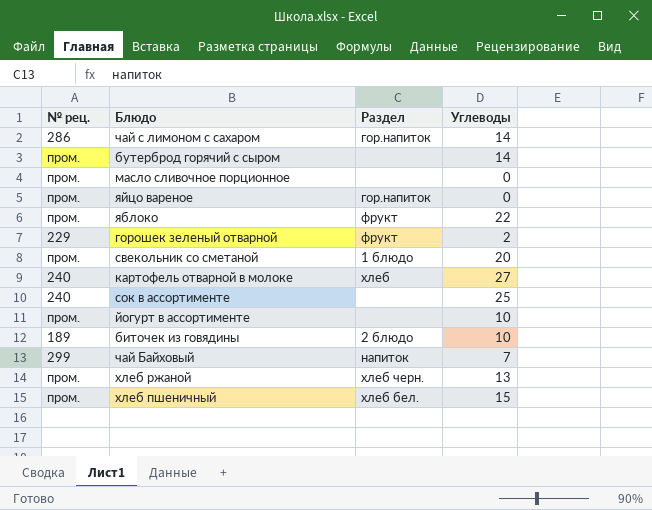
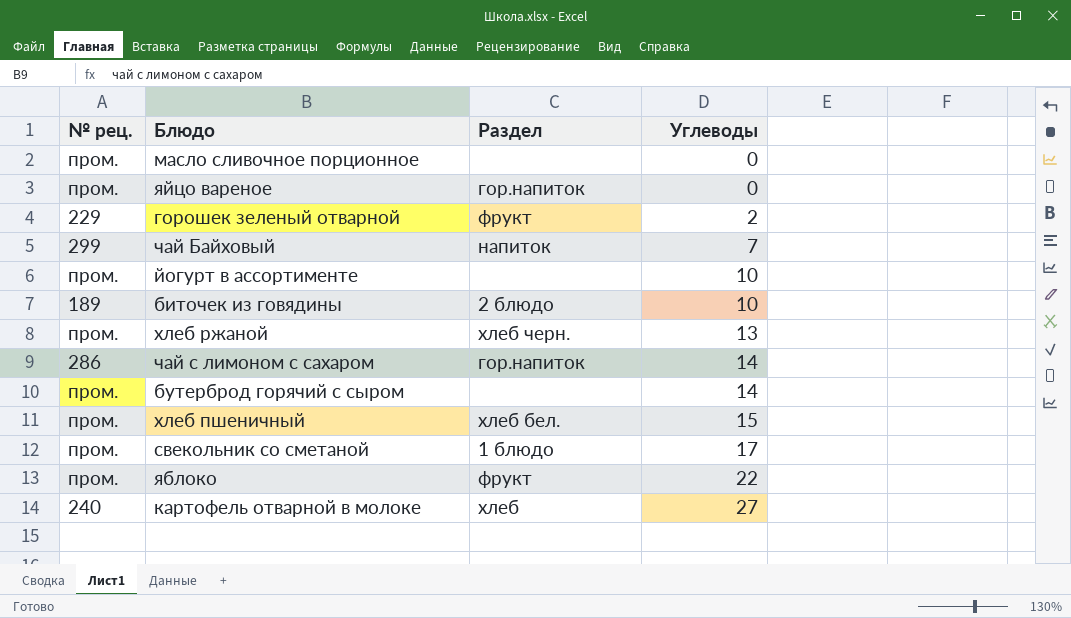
row order: none -> Углеводы ascending
row сок в ассортименте: 240 | none | 25 -> none
свекольник со сметаной | Углеводы: 20 -> 17

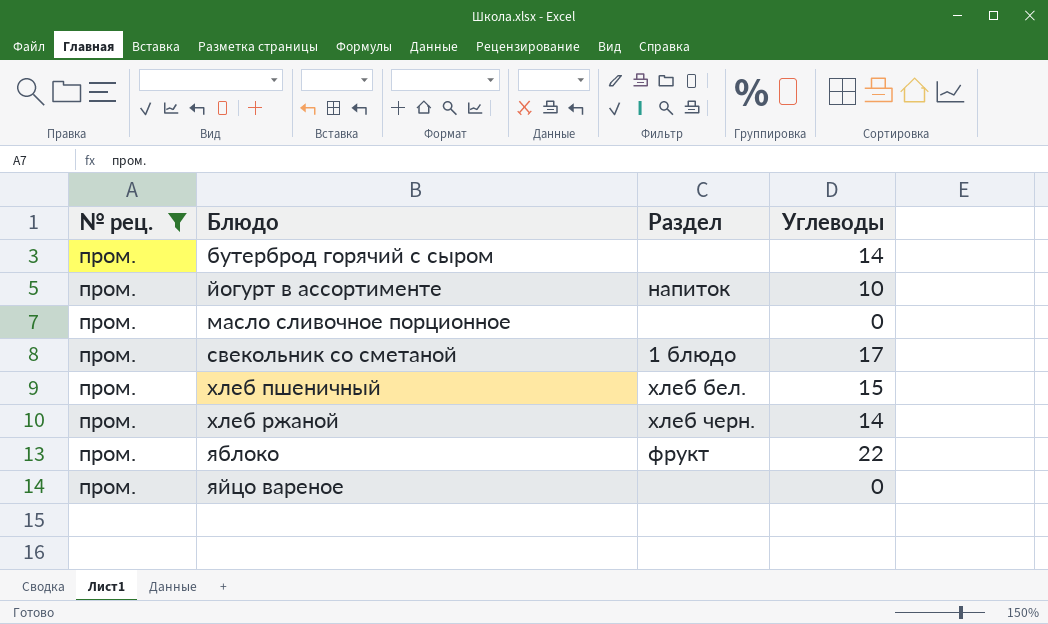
filter: none -> № рец. = пром.
row order: Углеводы ascending -> Блюдо ascending
йогурт в ассортименте | Раздел: none -> напиток
хлеб ржаной | Углеводы: 13 -> 14
яйцо вареное | Раздел: гор.напиток -> none

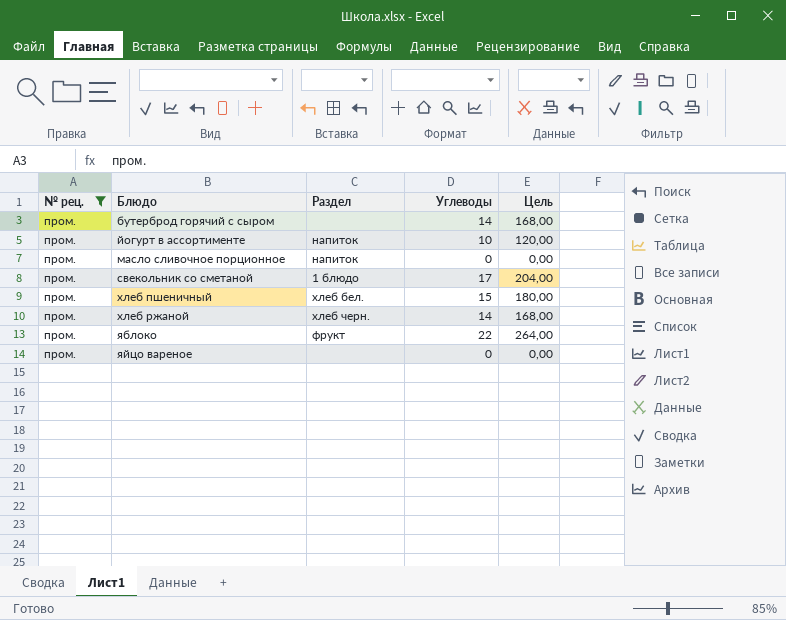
column Цель | formula: none -> [Углеводы] * 12
масло сливочное порционное | Раздел: none -> напиток

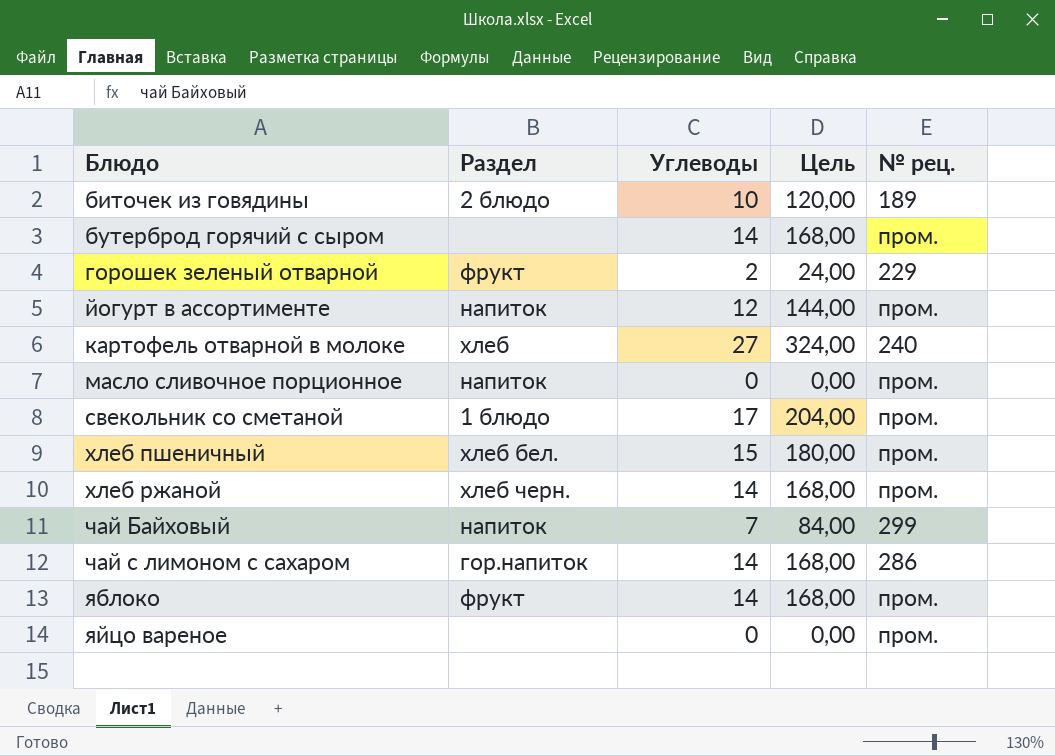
filter: № рец. = пром. -> none
column № рец. | position: 1 -> 5
йогурт в ассортименте | Углеводы: 10 -> 12
йогурт в ассортименте | Цель: 120,00 -> 144,00
яблоко | Углеводы: 22 -> 14
яблоко | Цель: 264,00 -> 168,00

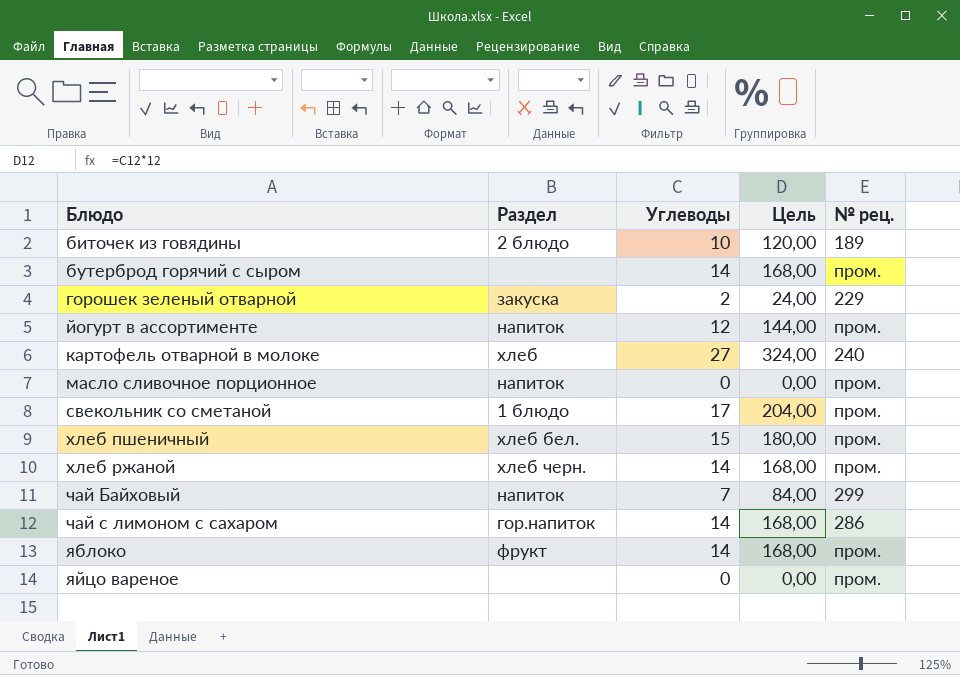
горошек зеленый отварной | Раздел: фрукт -> закуска

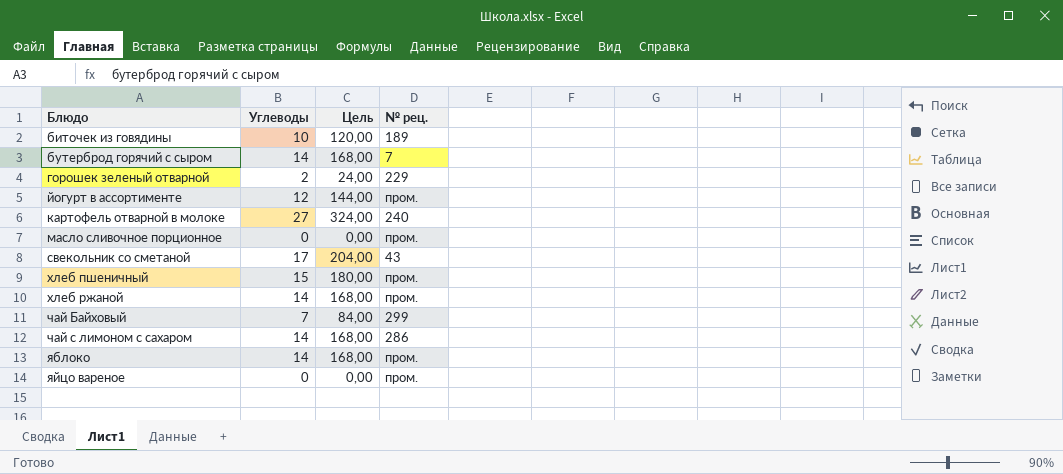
column Раздел | position: 2 -> none
бутерброд горячий с сыром | № рец.: пром. -> 7
свекольник со сметаной | № рец.: пром. -> 43

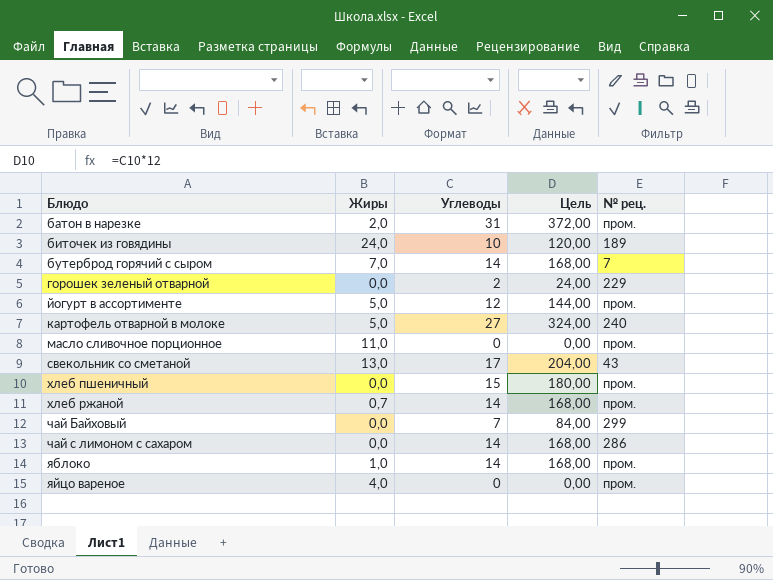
column Жиры | position: none -> 2
row батон в нарезке: none -> 2,0 | 31 | 372,00 | пром.

